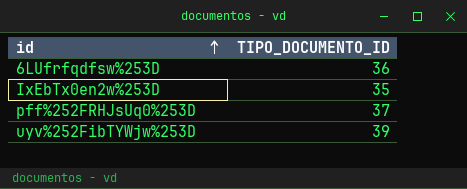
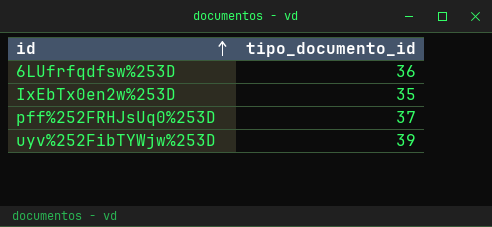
column name: TIPO_DOCUMENTO_ID -> tipo_documento_id

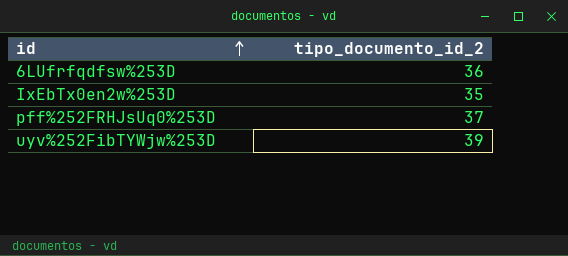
column name: tipo_documento_id -> tipo_documento_id_2

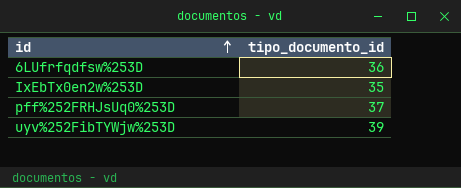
column name: tipo_documento_id_2 -> tipo_documento_id

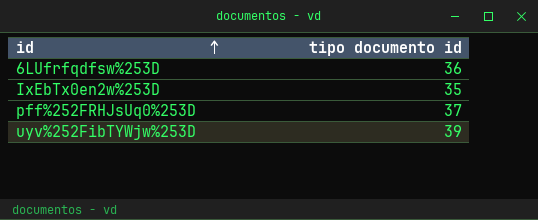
column name: tipo_documento_id -> tipo documento id

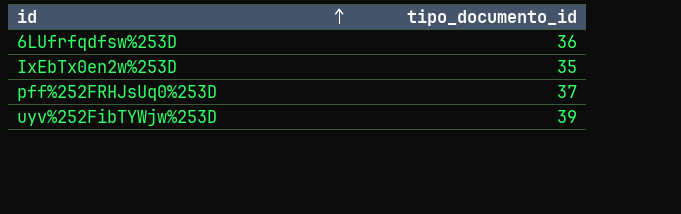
column name: tipo documento id -> tipo_documento_id

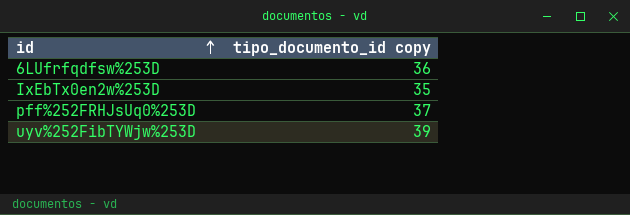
column name: tipo_documento_id -> tipo_documento_id copy

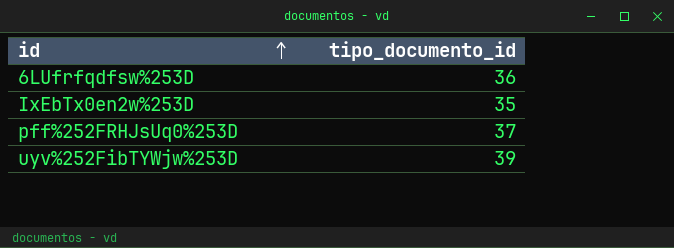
column name: tipo_documento_id copy -> tipo_documento_id

